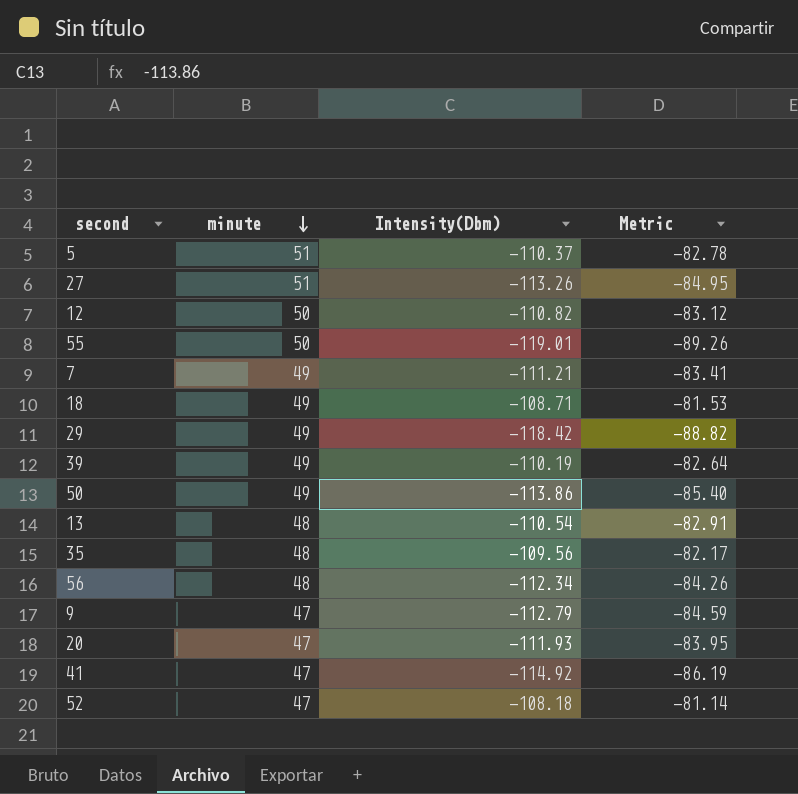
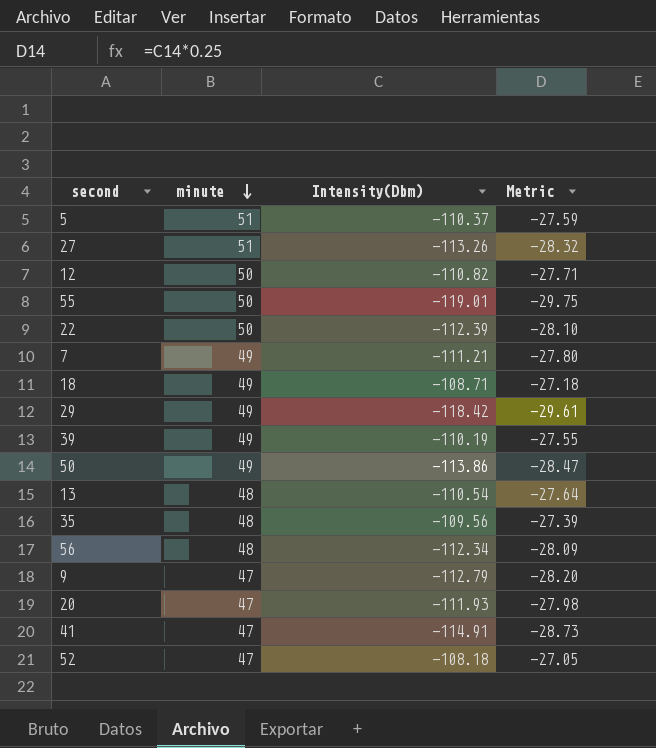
column Metric | formula: [Intensity(Dbm)] * 0.75 -> [Intensity(Dbm)] * 0.25
row 22: none -> 50 | -112.39 | -28.10
41 | Intensity(Dbm): -114.92 -> -114.91

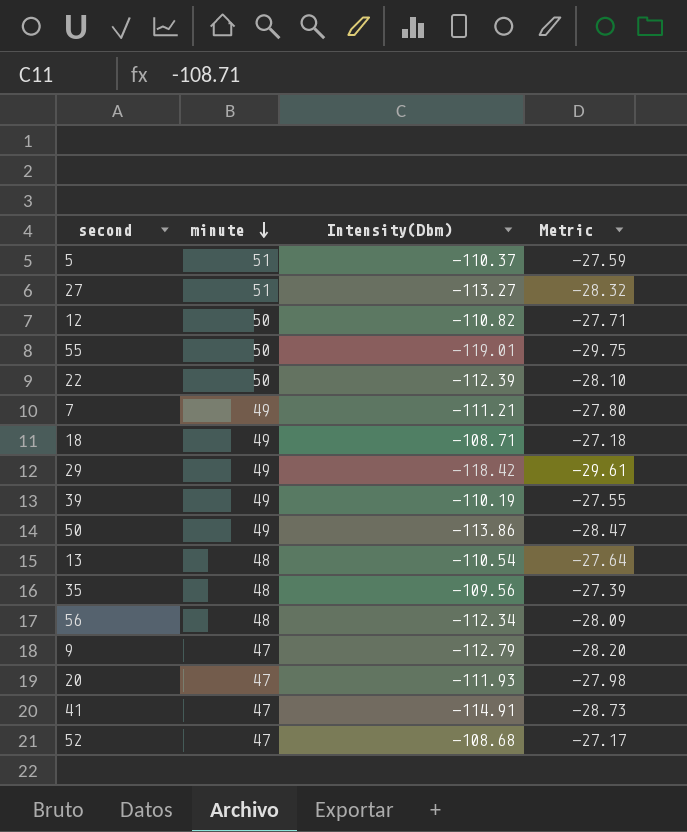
27 | Intensity(Dbm): -113.26 -> -113.27
52 | Intensity(Dbm): -108.18 -> -108.68
52 | Metric: -27.05 -> -27.17

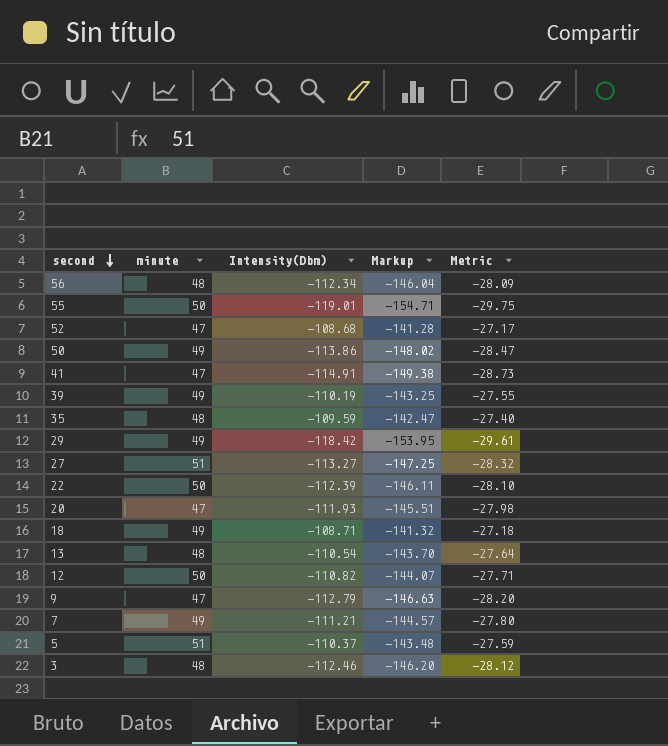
row order: minute descending -> second descending
column Markup | formula: none -> [Intensity(Dbm)] * 1.3
35 | Intensity(Dbm): -109.56 -> -109.59
35 | Metric: -27.39 -> -27.40
row 3: none -> 48 | -112.46 | -146.20 | -28.12

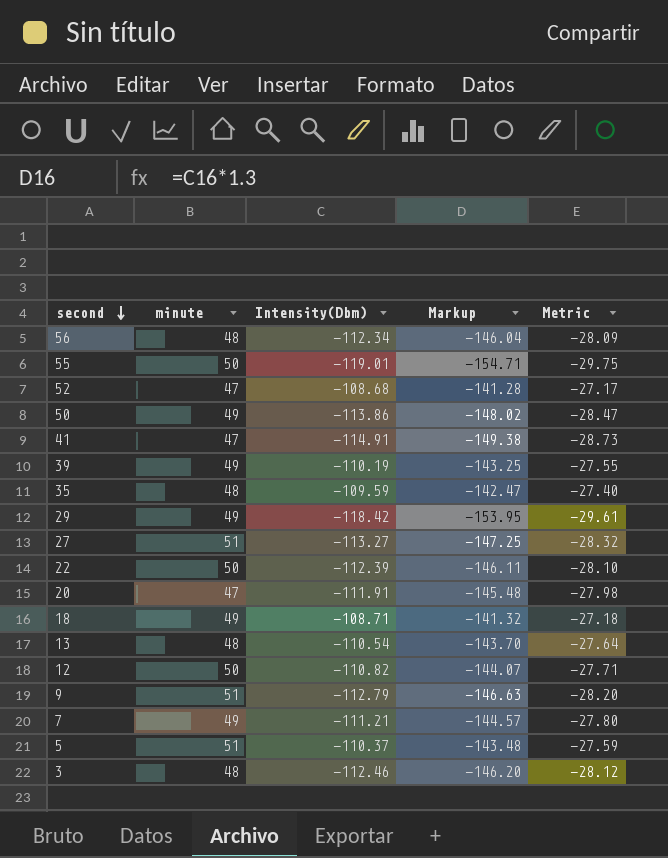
20 | Intensity(Dbm): -111.93 -> -111.91
20 | Markup: -145.51 -> -145.48
9 | minute: 47 -> 51

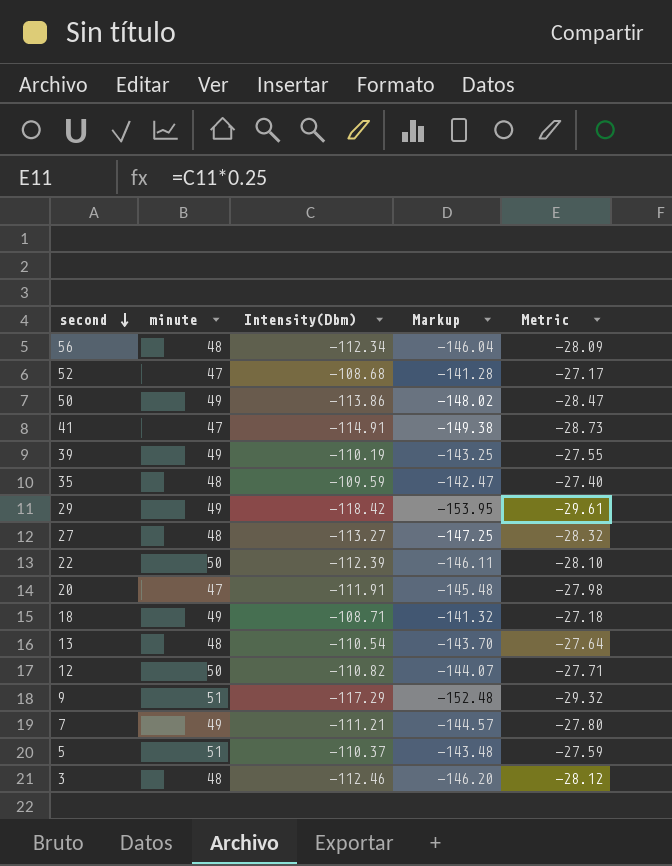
row 55: 50 | -119.01 | -154.71 | -29.75 -> none
27 | minute: 51 -> 48
9 | Intensity(Dbm): -112.79 -> -117.29
9 | Markup: -146.63 -> -152.48
9 | Metric: -28.20 -> -29.32

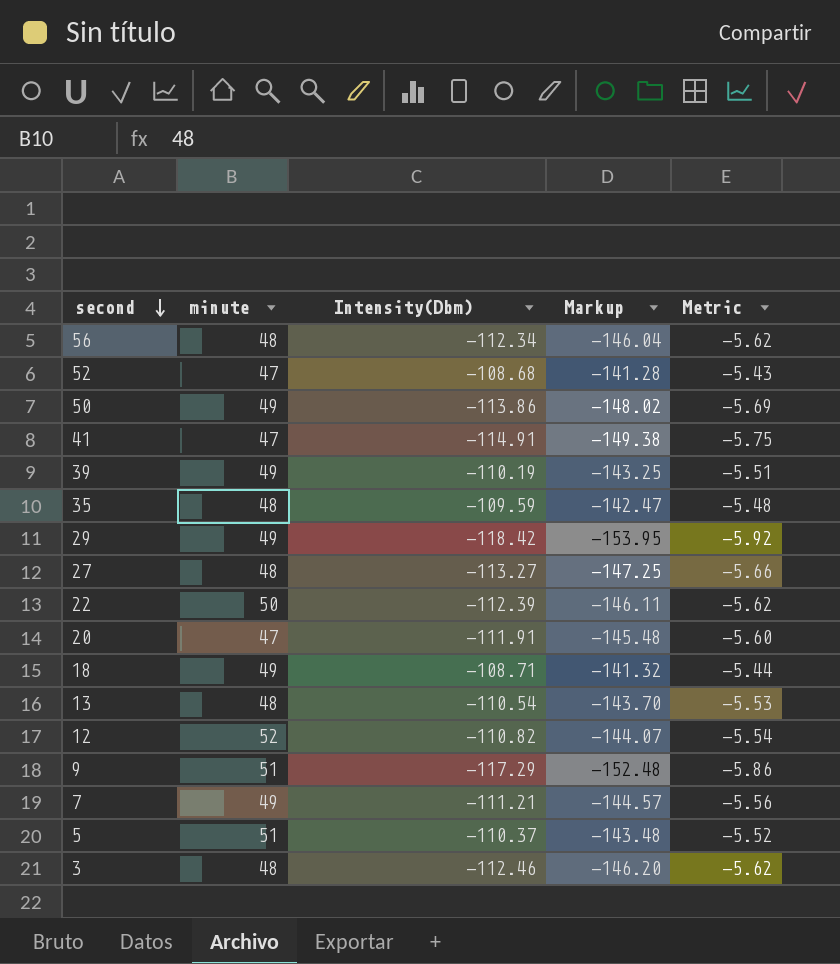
column Metric | formula: [Intensity(Dbm)] * 0.25 -> [Intensity(Dbm)] * 0.05
12 | minute: 50 -> 52

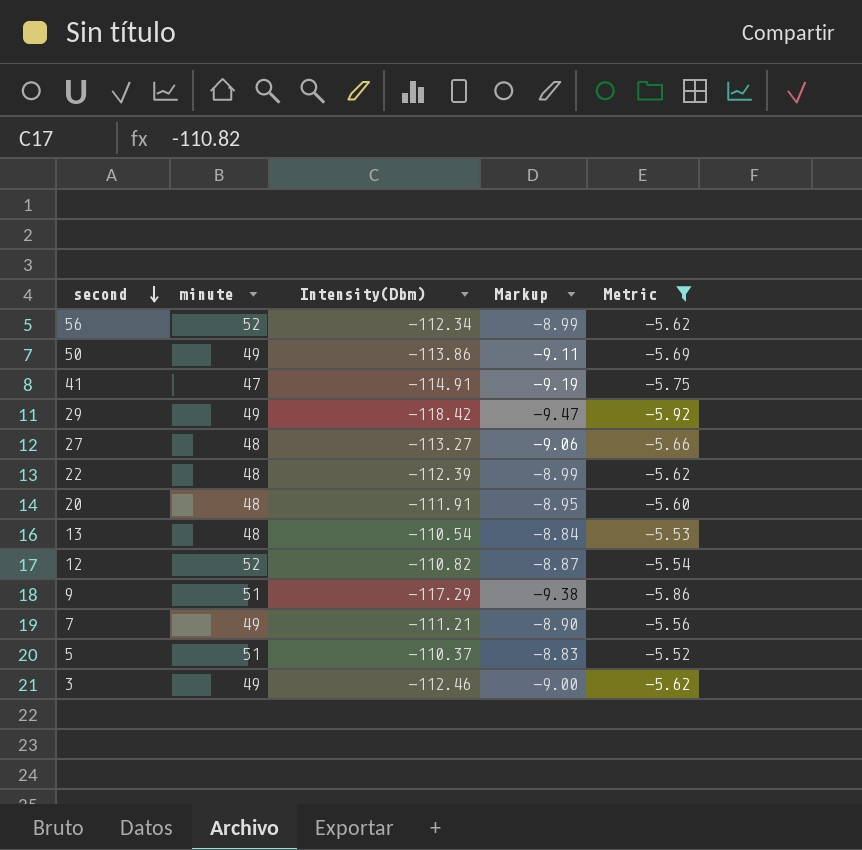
filter: none -> Metric <= -5.52
column Markup | formula: [Intensity(Dbm)] * 1.3 -> [Intensity(Dbm)] * 0.08
56 | minute: 48 -> 52
22 | minute: 50 -> 48
20 | minute: 47 -> 48
3 | minute: 48 -> 49

